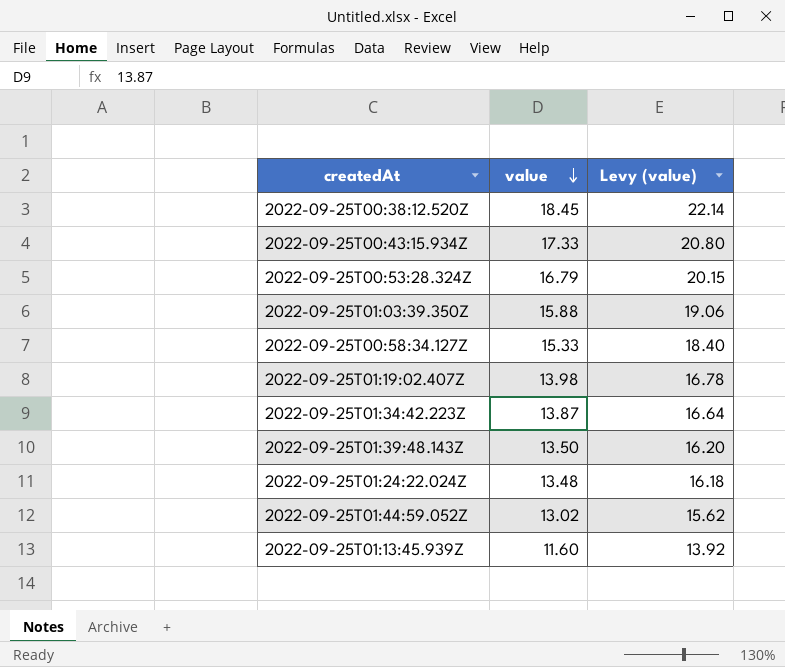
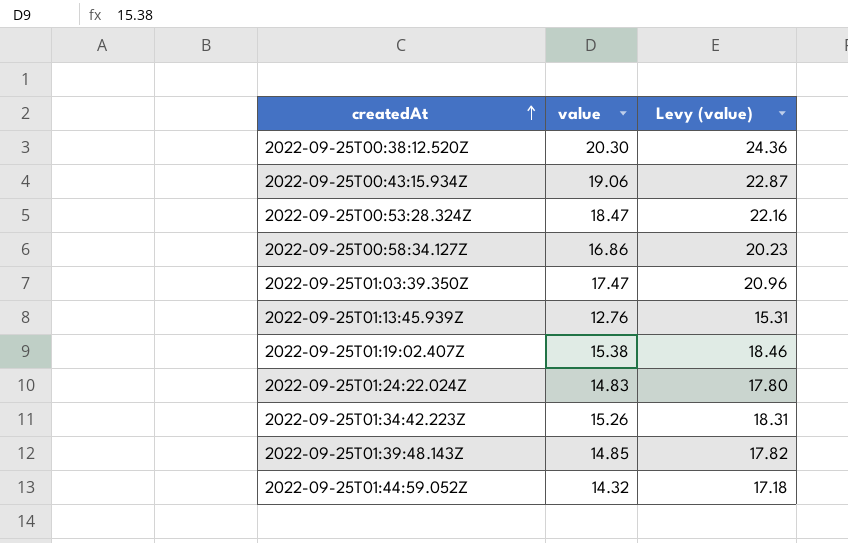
row order: value descending -> createdAt ascending
2022-09-25T00:38:12.520Z | value: 18.45 -> 20.30
2022-09-25T00:38:12.520Z | Levy (value): 22.14 -> 24.36
2022-09-25T00:43:15.934Z | value: 17.33 -> 19.06
2022-09-25T00:43:15.934Z | Levy (value): 20.80 -> 22.87
2022-09-25T00:53:28.324Z | value: 16.79 -> 18.47
2022-09-25T00:53:28.324Z | Levy (value): 20.15 -> 22.16
2022-09-25T00:58:34.127Z | value: 15.33 -> 16.86
2022-09-25T00:58:34.127Z | Levy (value): 18.40 -> 20.23
2022-09-25T01:03:39.350Z | value: 15.88 -> 17.47
2022-09-25T01:03:39.350Z | Levy (value): 19.06 -> 20.96
2022-09-25T01:13:45.939Z | value: 11.60 -> 12.76
2022-09-25T01:13:45.939Z | Levy (value): 13.92 -> 15.31
2022-09-25T01:19:02.407Z | value: 13.98 -> 15.38
2022-09-25T01:19:02.407Z | Levy (value): 16.78 -> 18.46
2022-09-25T01:24:22.024Z | value: 13.48 -> 14.83
2022-09-25T01:24:22.024Z | Levy (value): 16.18 -> 17.80
2022-09-25T01:34:42.223Z | value: 13.87 -> 15.26
2022-09-25T01:34:42.223Z | Levy (value): 16.64 -> 18.31
2022-09-25T01:39:48.143Z | value: 13.50 -> 14.85
2022-09-25T01:39:48.143Z | Levy (value): 16.20 -> 17.82
2022-09-25T01:44:59.052Z | value: 13.02 -> 14.32
2022-09-25T01:44:59.052Z | Levy (value): 15.62 -> 17.18

